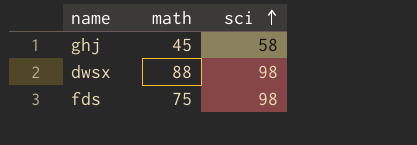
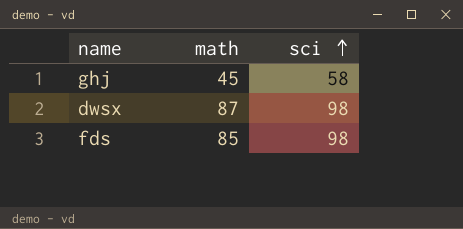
dwsx | math: 88 -> 87
fds | math: 75 -> 85

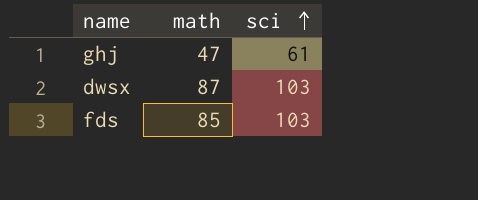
ghj | math: 45 -> 47
ghj | sci: 58 -> 61
dwsx | sci: 98 -> 103
fds | sci: 98 -> 103

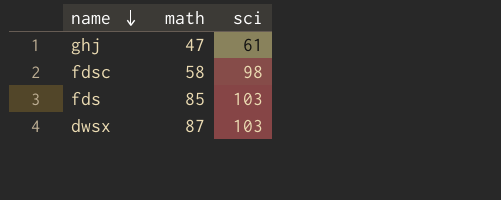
row order: sci ascending -> name descending
row fdsc: none -> 58 | 98

